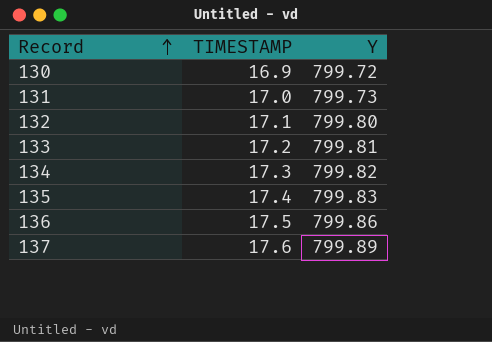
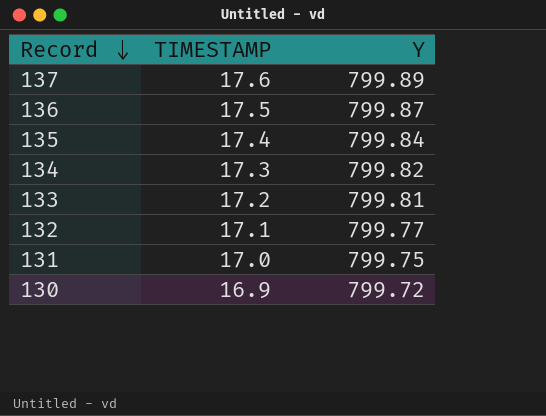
row order: Record ascending -> Record descending
136 | Y: 799.86 -> 799.87
135 | Y: 799.83 -> 799.84
132 | Y: 799.80 -> 799.77
131 | Y: 799.73 -> 799.75

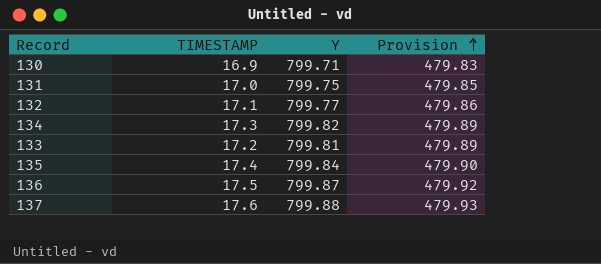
row order: Record descending -> Provision ascending
column Provision | formula: none -> [Y] * 0.6
130 | Y: 799.72 -> 799.71
137 | Y: 799.89 -> 799.88

